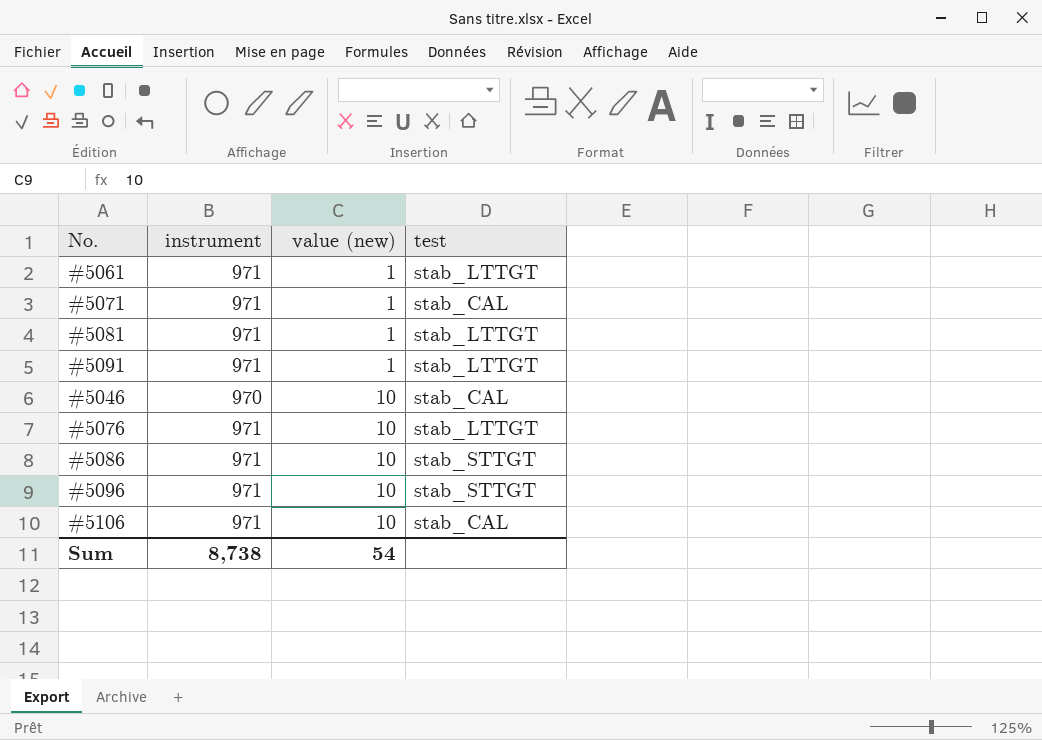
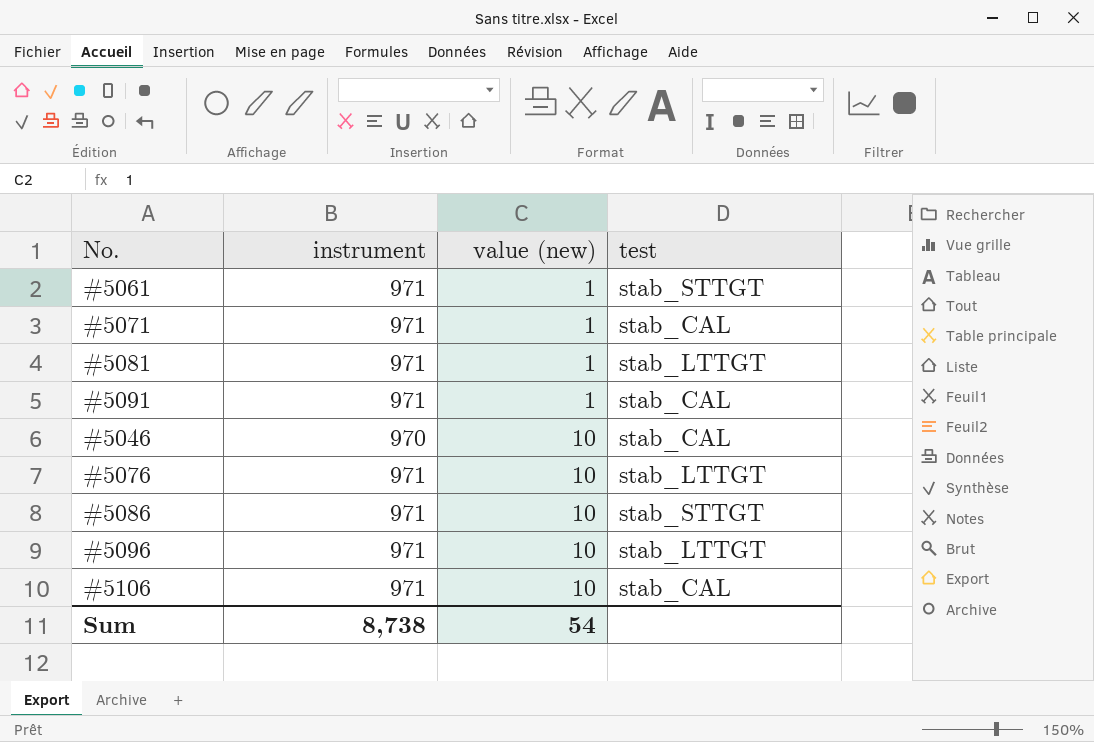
#5061 | test: stab_LTTGT -> stab_STTGT
#5091 | test: stab_LTTGT -> stab_CAL
#5096 | test: stab_STTGT -> stab_LTTGT

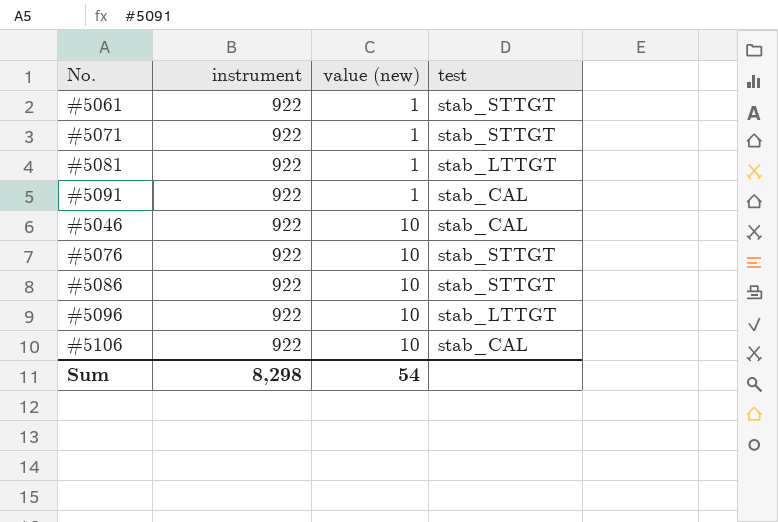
#5061 | instrument: 971 -> 922
#5071 | instrument: 971 -> 922
#5071 | test: stab_CAL -> stab_STTGT
#5081 | instrument: 971 -> 922
#5091 | instrument: 971 -> 922
#5046 | instrument: 970 -> 922
#5076 | instrument: 971 -> 922
#5076 | test: stab_LTTGT -> stab_STTGT
#5086 | instrument: 971 -> 922
#5096 | instrument: 971 -> 922
#5106 | instrument: 971 -> 922
Sum | instrument: 8,738 -> 8,298

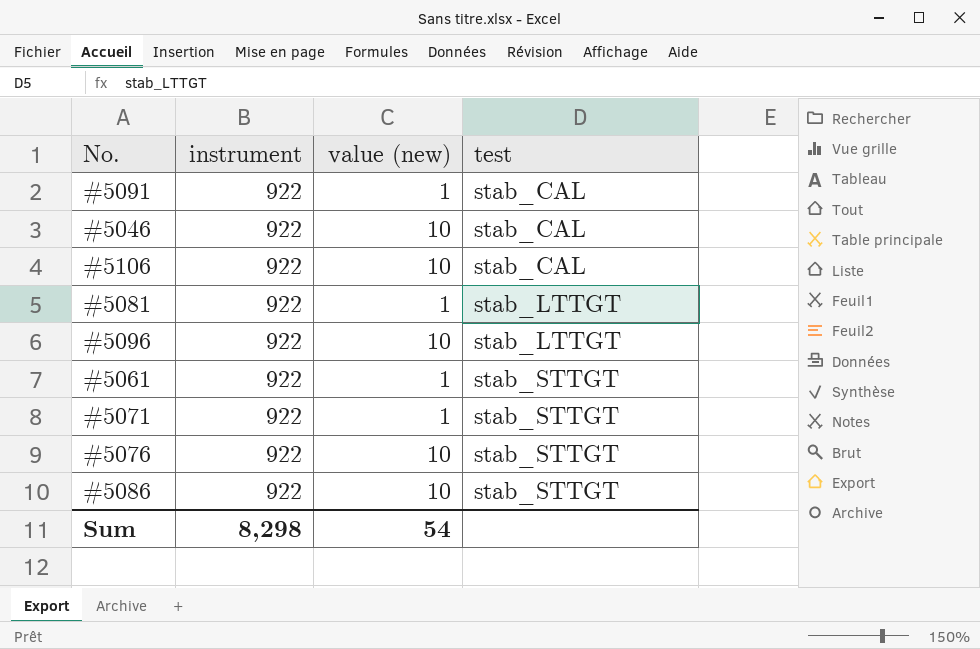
row order: value (new) ascending -> test ascending

